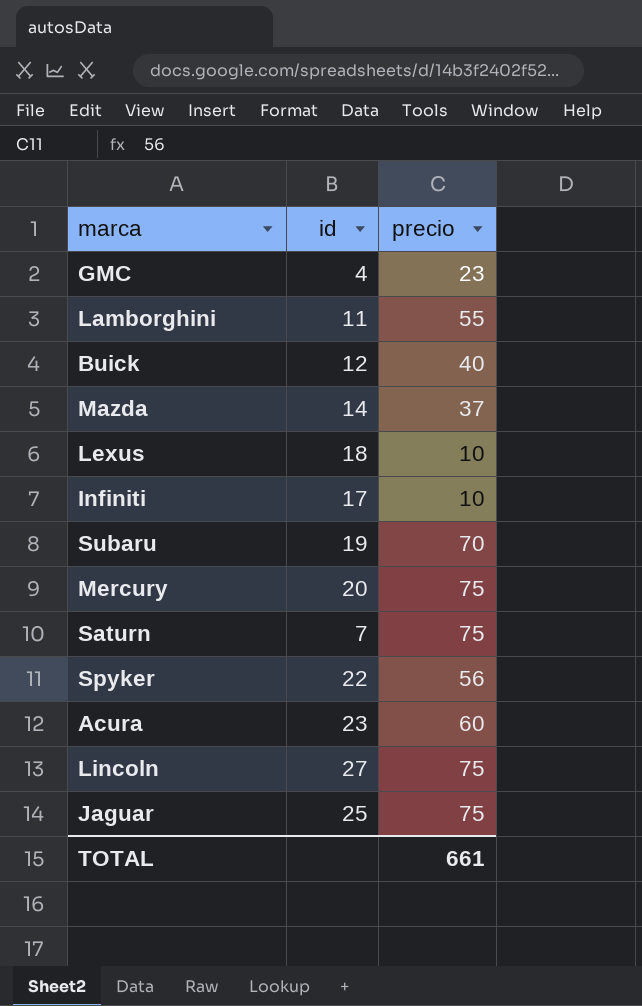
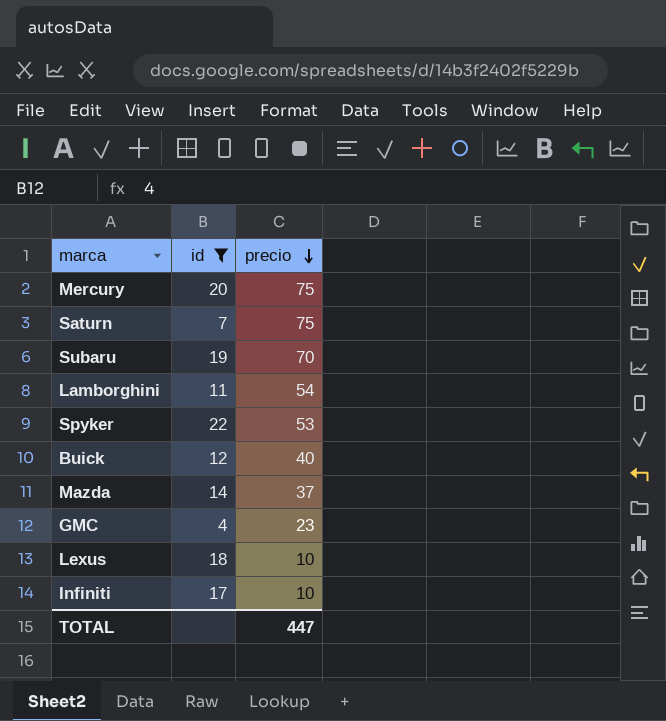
filter: none -> id <= 22
row order: none -> precio descending
Lamborghini | precio: 55 -> 54
Spyker | precio: 56 -> 53
TOTAL | precio: 661 -> 447

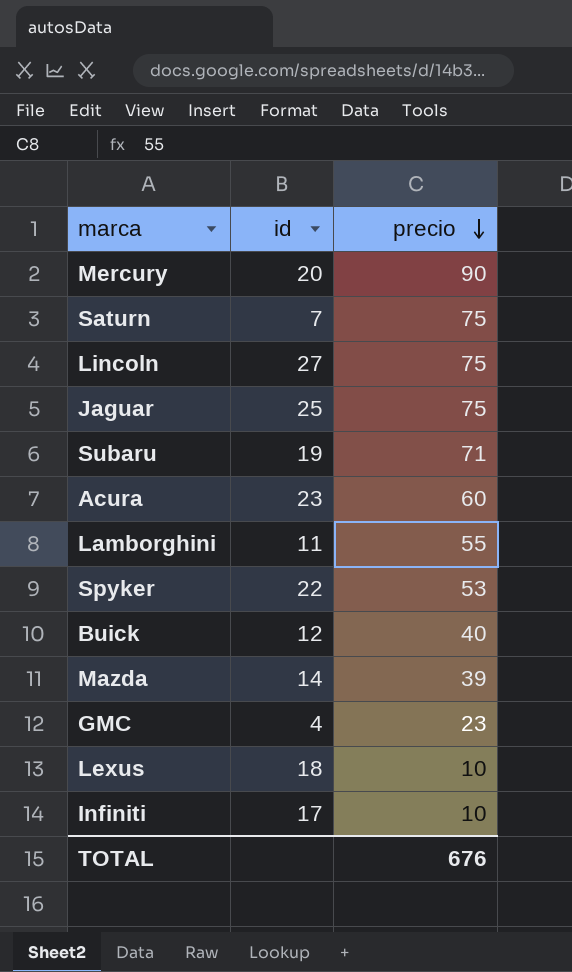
filter: id <= 22 -> none
Mercury | precio: 75 -> 90
Subaru | precio: 70 -> 71
Lamborghini | precio: 54 -> 55
Mazda | precio: 37 -> 39
TOTAL | precio: 447 -> 676

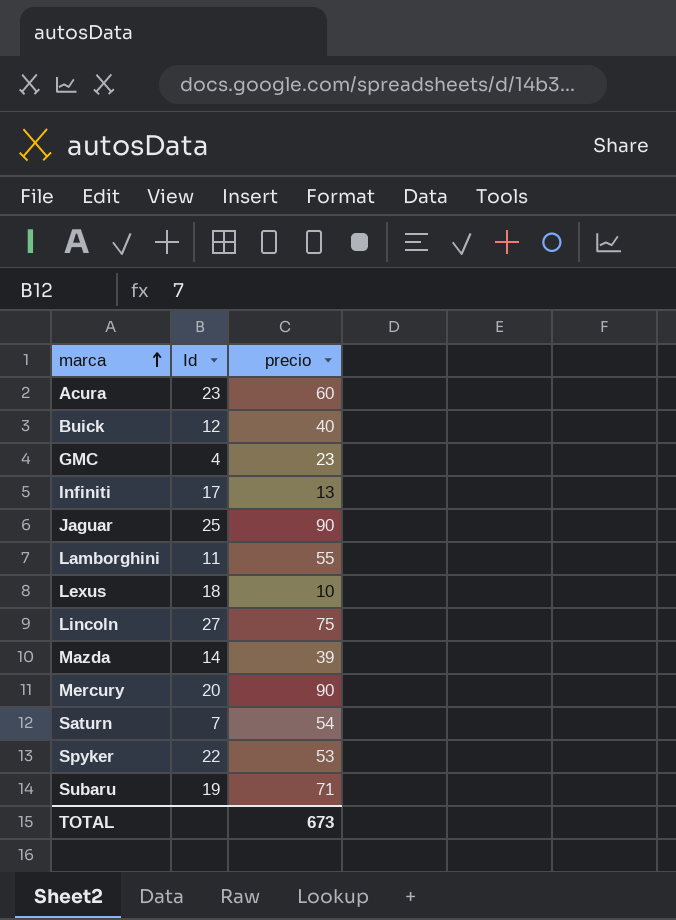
row order: precio descending -> marca ascending
column name: id -> Id
Infiniti | precio: 10 -> 13
Jaguar | precio: 75 -> 90
Saturn | precio: 75 -> 54
TOTAL | precio: 676 -> 673

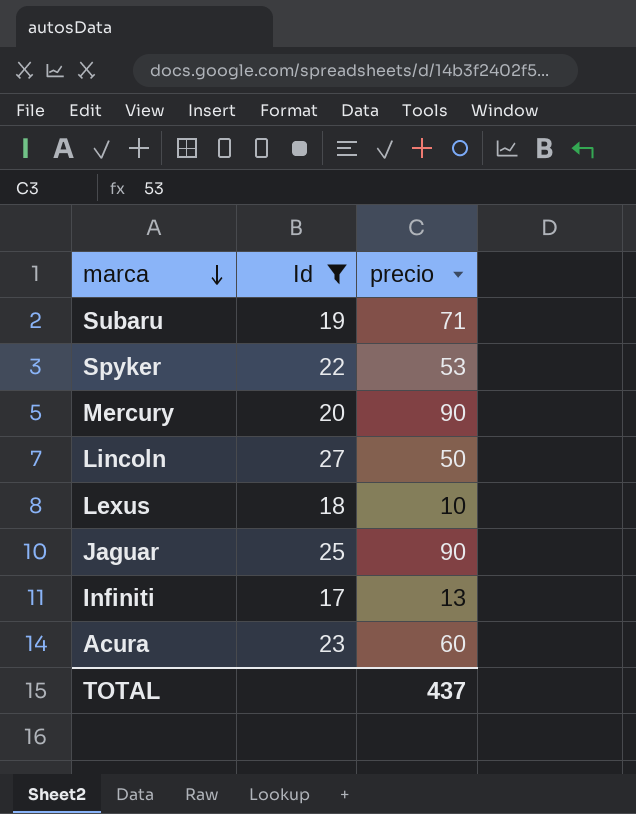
filter: none -> Id >= 17
row order: marca ascending -> marca descending
Lincoln | precio: 75 -> 50
TOTAL | precio: 673 -> 437

